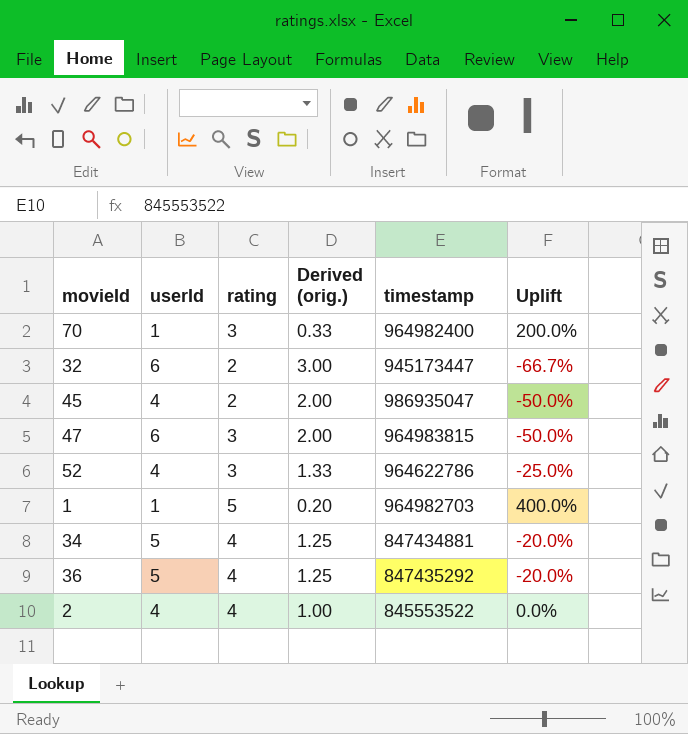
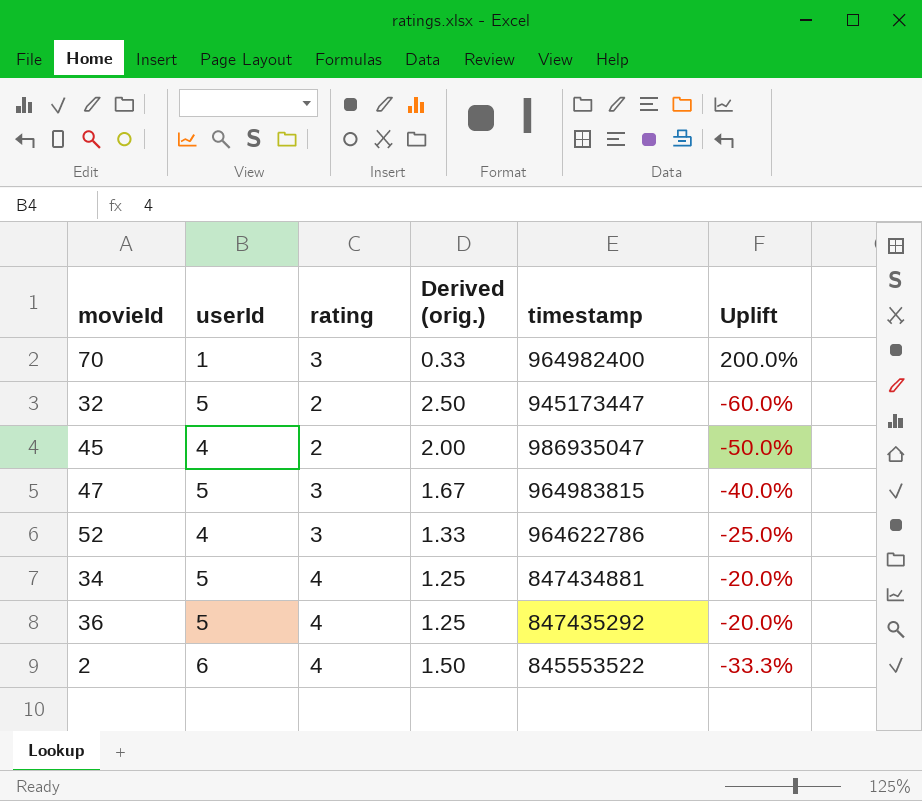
row 1: 1 | 5 | 0.20 | 964982703 | 400.0% -> none
32 | userId: 6 -> 5
32 | Derived (orig.): 3.00 -> 2.50
32 | Uplift: -66.7% -> -60.0%
47 | userId: 6 -> 5
47 | Derived (orig.): 2.00 -> 1.67
47 | Uplift: -50.0% -> -40.0%
2 | userId: 4 -> 6
2 | Derived (orig.): 1.00 -> 1.50
2 | Uplift: 0.0% -> -33.3%

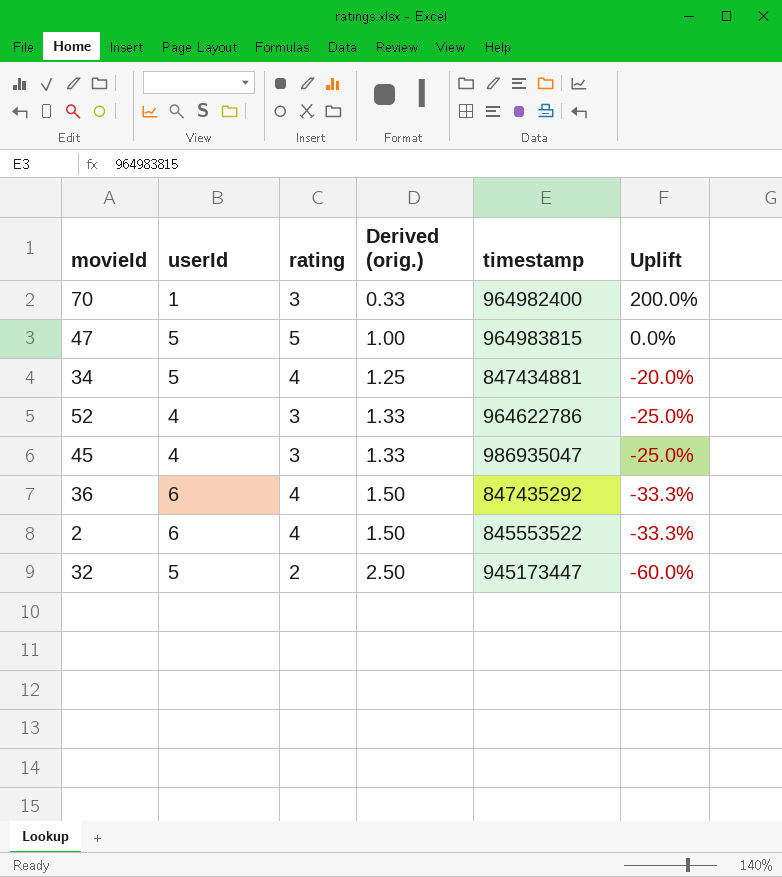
row order: none -> Derived (orig.) ascending
47 | rating: 3 -> 5
47 | Derived (orig.): 1.67 -> 1.00
47 | Uplift: -40.0% -> 0.0%
45 | rating: 2 -> 3
45 | Derived (orig.): 2.00 -> 1.33
45 | Uplift: -50.0% -> -25.0%
36 | userId: 5 -> 6
36 | Derived (orig.): 1.25 -> 1.50
36 | Uplift: -20.0% -> -33.3%

